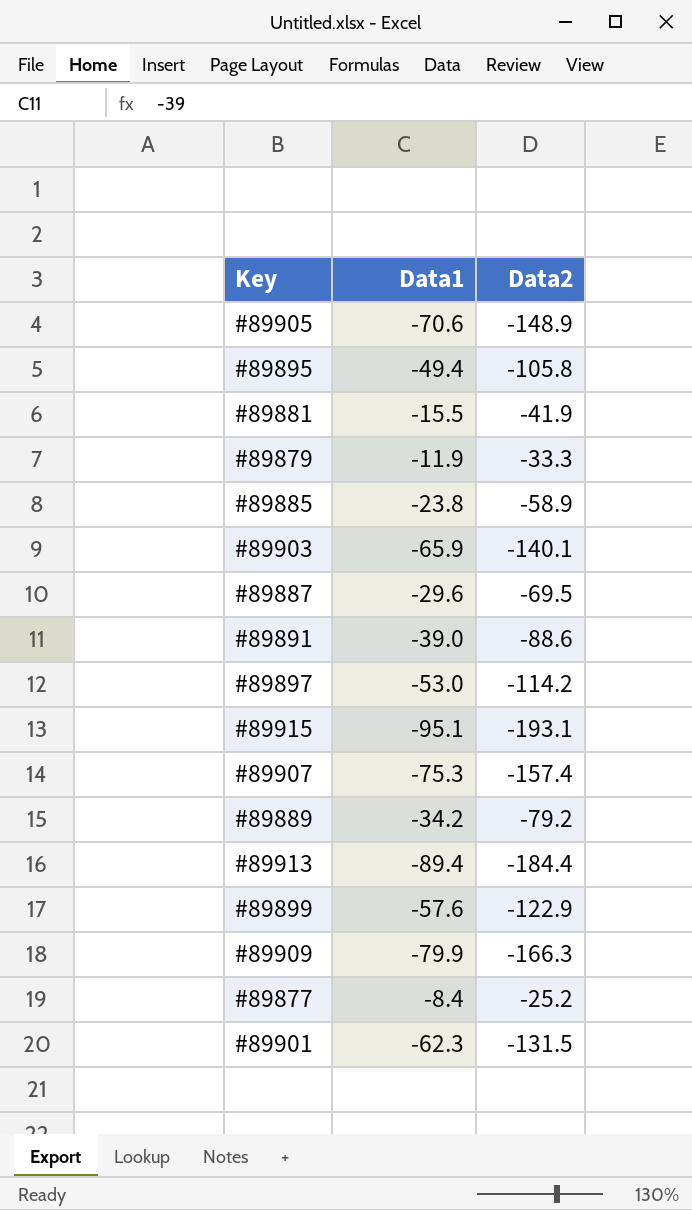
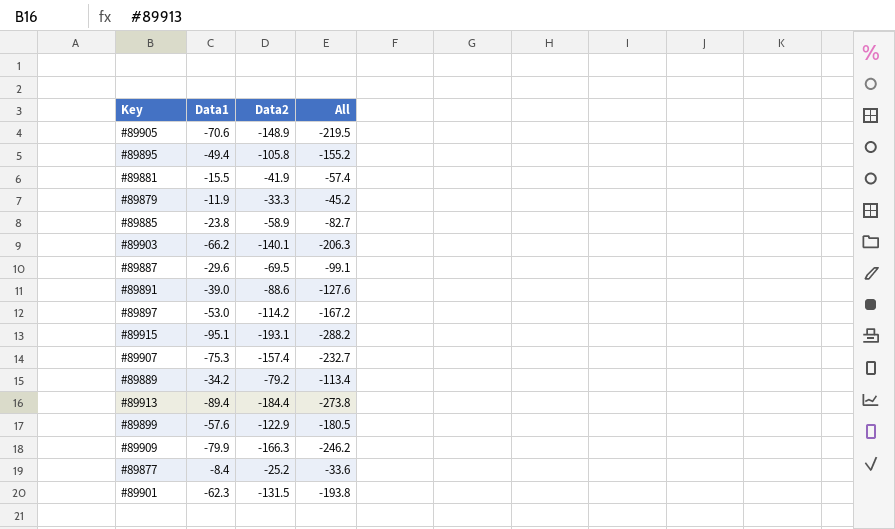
column All | formula: none -> [Data1] + [Data2]
#89903 | Data1: -65.9 -> -66.2

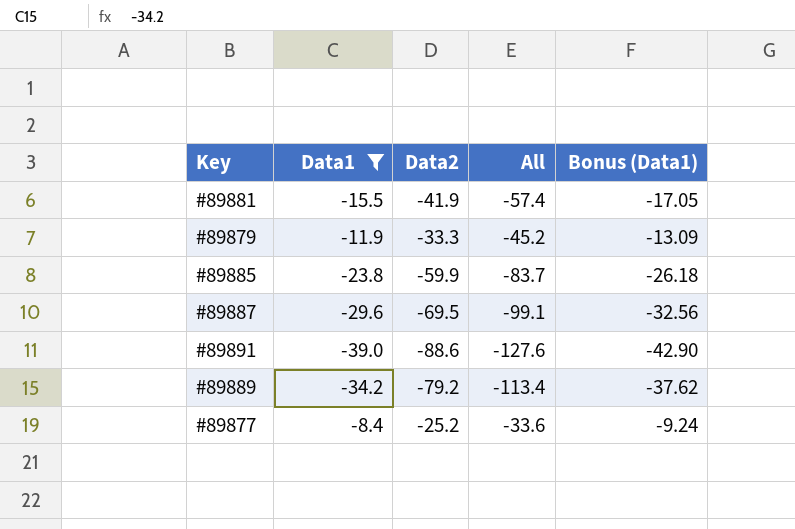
filter: none -> Data1 >= -39.0
column Bonus (Data1) | formula: none -> [Data1] * 1.1
#89885 | Data2: -58.9 -> -59.9
#89885 | All: -82.7 -> -83.7

